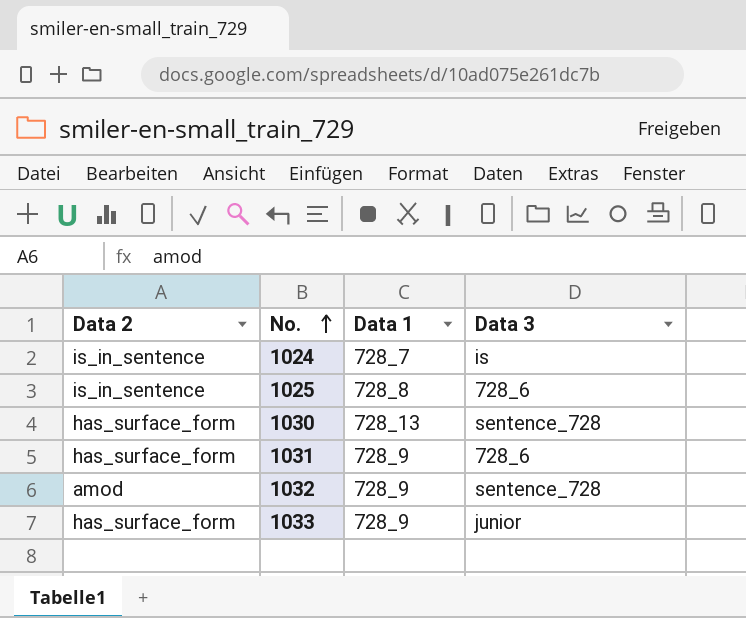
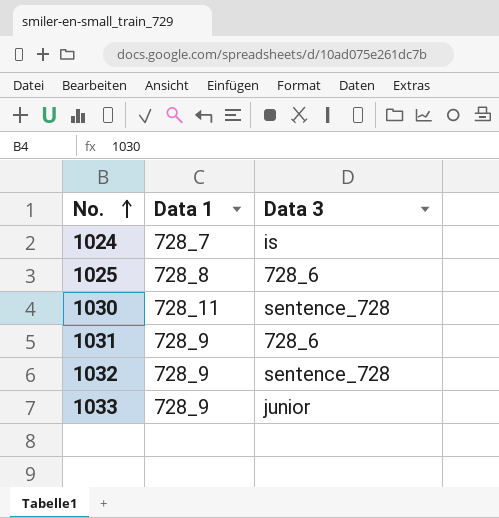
column Data 2 | position: 1 -> none
1030 | Data 1: 728_13 -> 728_11

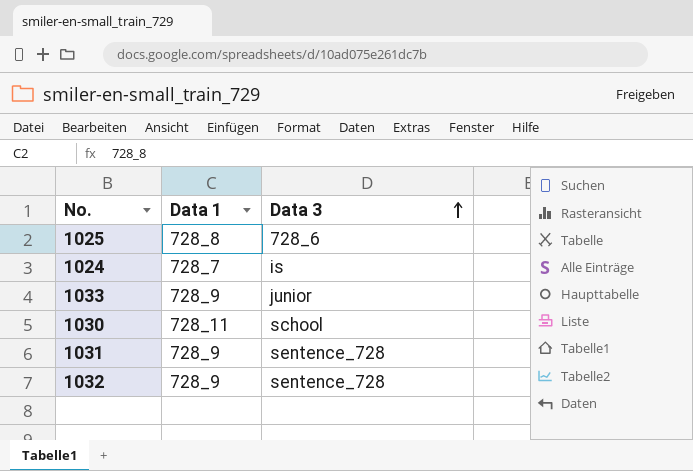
row order: No. ascending -> Data 3 ascending
1030 | Data 3: sentence_728 -> school
1031 | Data 3: 728_6 -> sentence_728

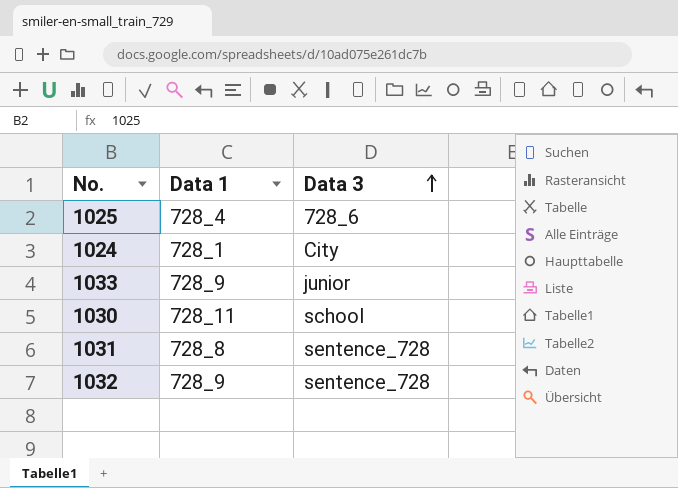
1025 | Data 1: 728_8 -> 728_4
1024 | Data 1: 728_7 -> 728_1
1024 | Data 3: is -> City
1031 | Data 1: 728_9 -> 728_8

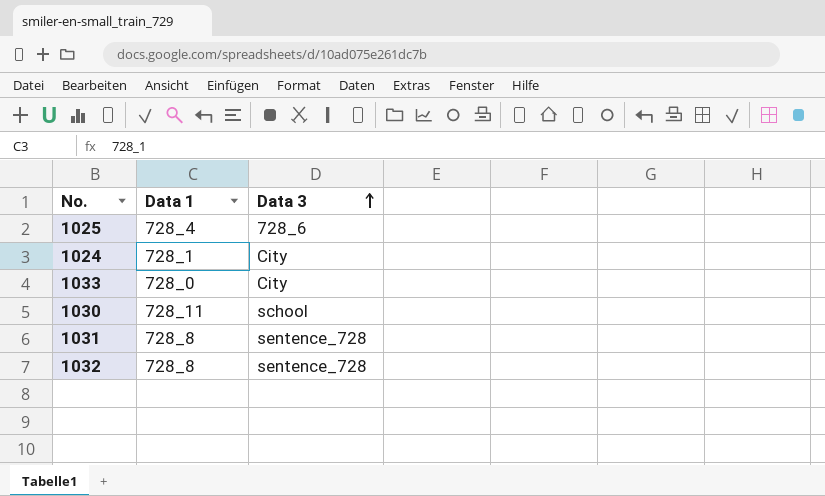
1033 | Data 1: 728_9 -> 728_0
1033 | Data 3: junior -> City
1032 | Data 1: 728_9 -> 728_8

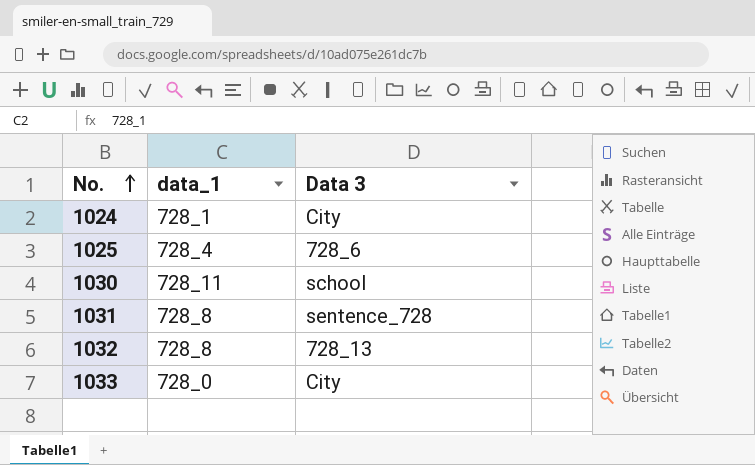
row order: Data 3 ascending -> No. ascending
column name: Data 1 -> data_1
1032 | Data 3: sentence_728 -> 728_13

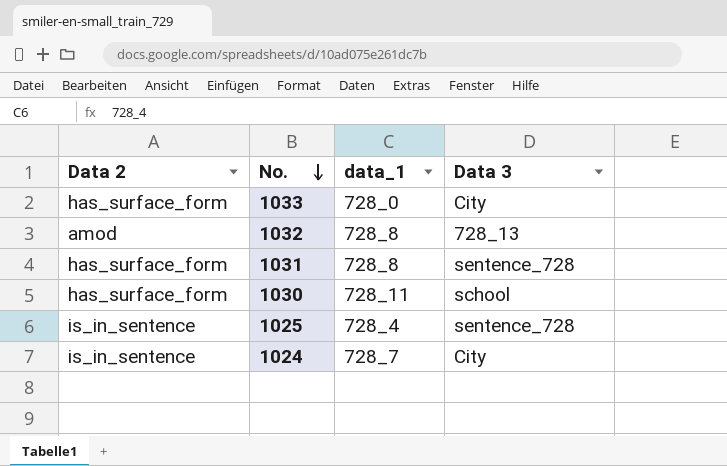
row order: No. ascending -> No. descending
column Data 2 | position: none -> 1
1025 | Data 3: 728_6 -> sentence_728
1024 | data_1: 728_1 -> 728_7

